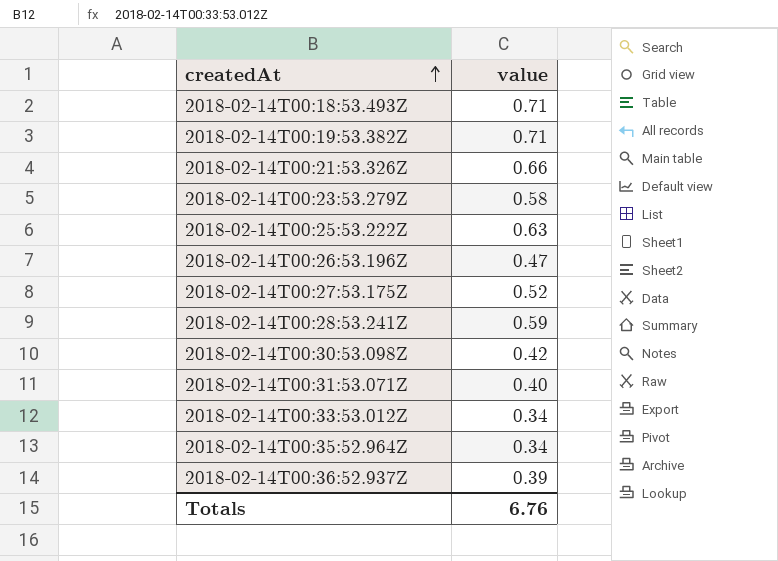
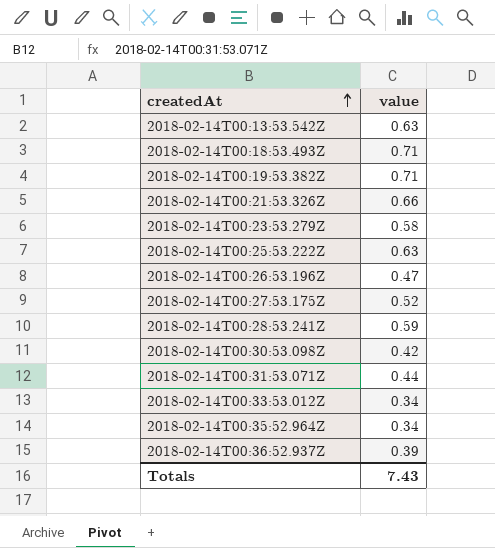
row 2018-02-14T00:13:53.542Z: none -> 0.63
2018-02-14T00:31:53.071Z | value: 0.40 -> 0.44
Totals | value: 6.76 -> 7.43

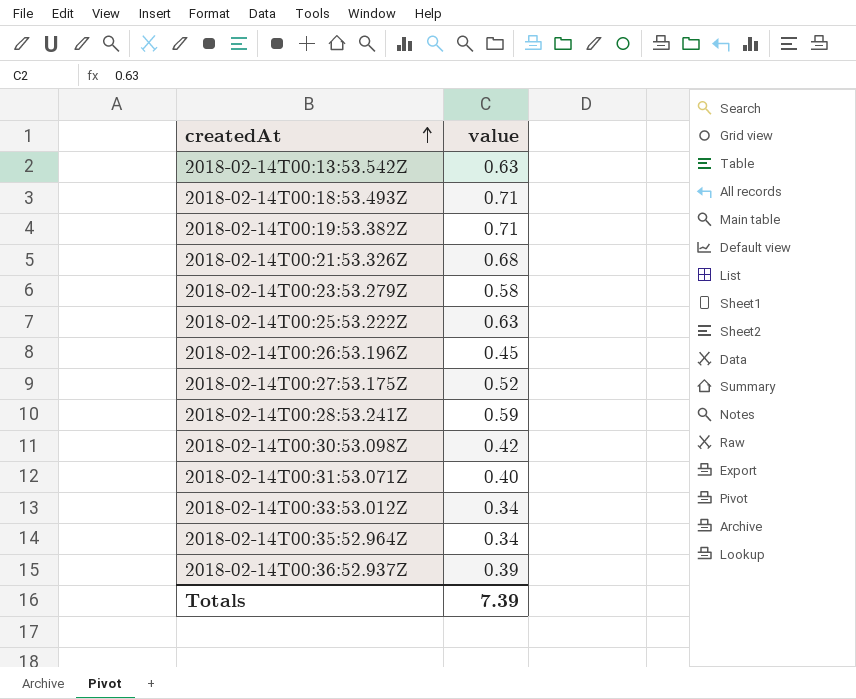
2018-02-14T00:21:53.326Z | value: 0.66 -> 0.68
2018-02-14T00:26:53.196Z | value: 0.47 -> 0.45
2018-02-14T00:31:53.071Z | value: 0.44 -> 0.40
Totals | value: 7.43 -> 7.39

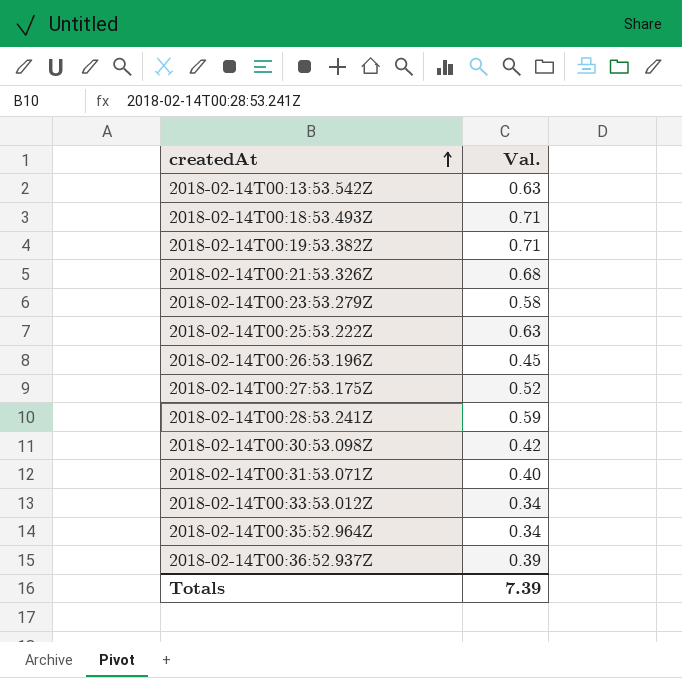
column name: value -> Val.

